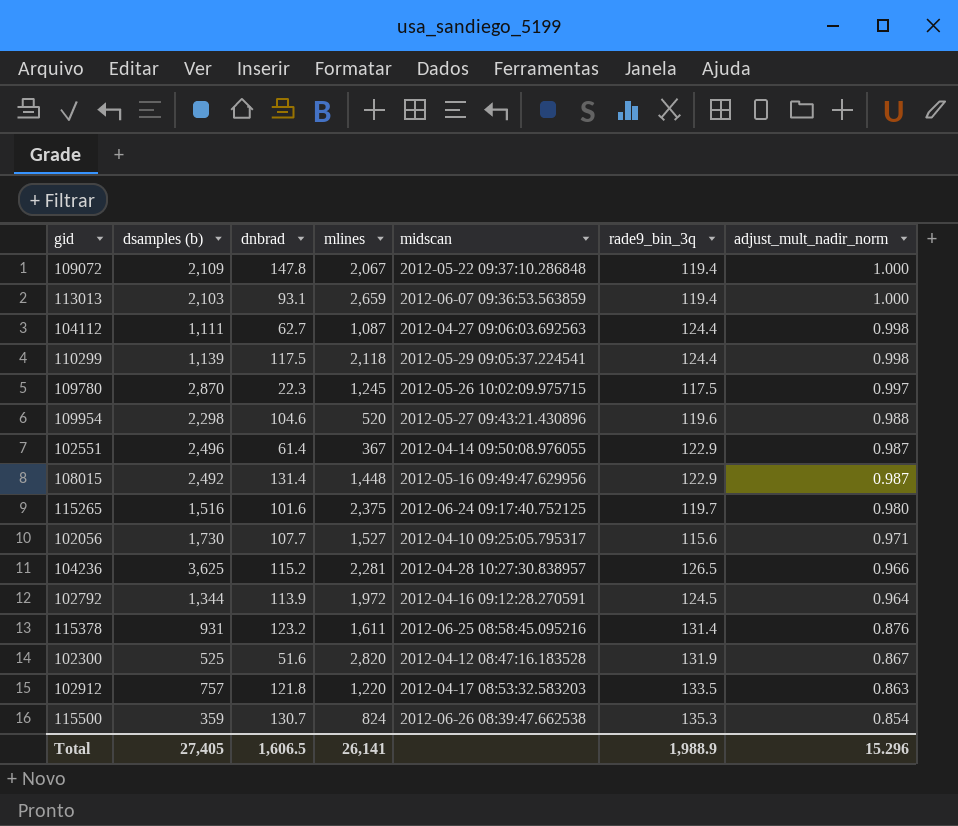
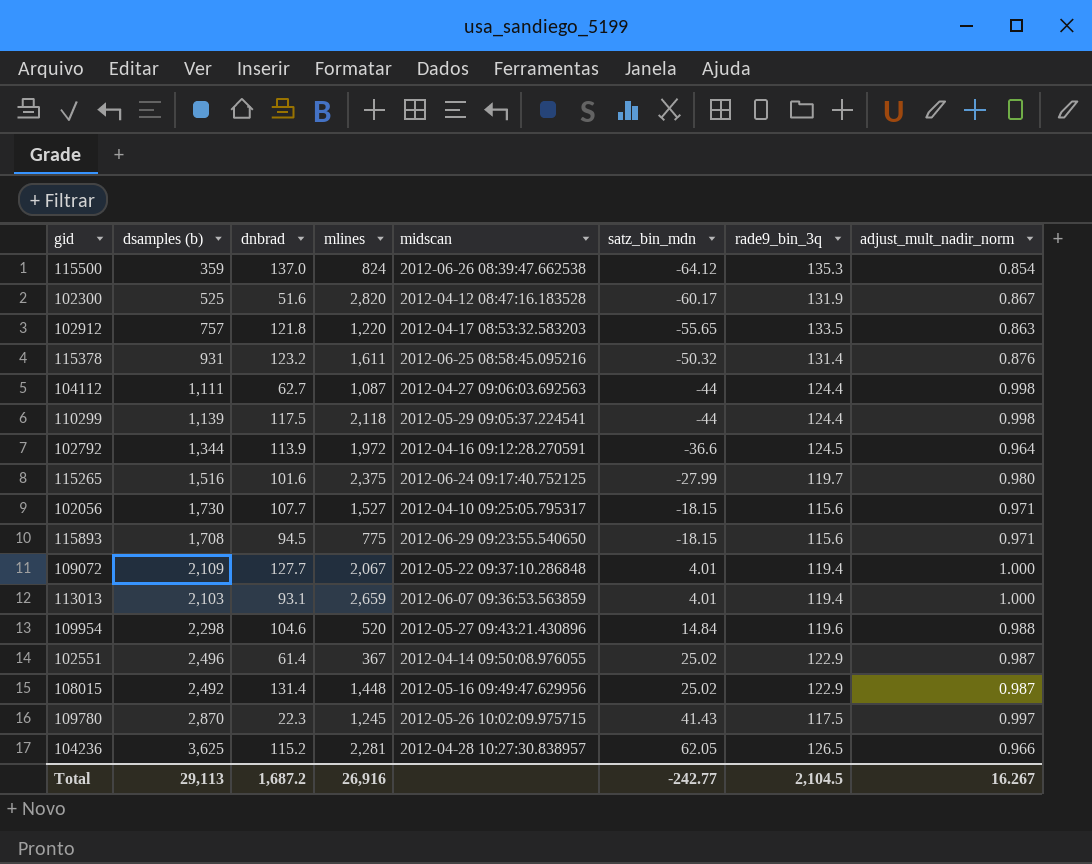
row order: adjust_mult_nadir_norm descending -> satz_bin_mdn ascending
column satz_bin_mdn | position: none -> 6
115500 | dnbrad: 130.7 -> 137.0
row 115893: none -> 1,708 | 94.5 | 775 | 2012-06-29 09:23:55.540650 | -18.15 | 115.6 | 0.971
109072 | dnbrad: 147.8 -> 127.7
Total | dsamples (b): 27,405 -> 29,113
Total | dnbrad: 1,606.5 -> 1,687.2
Total | mlines: 26,141 -> 26,916
Total | rade9_bin_3q: 1,988.9 -> 2,104.5
Total | adjust_mult_nadir_norm: 15.296 -> 16.267

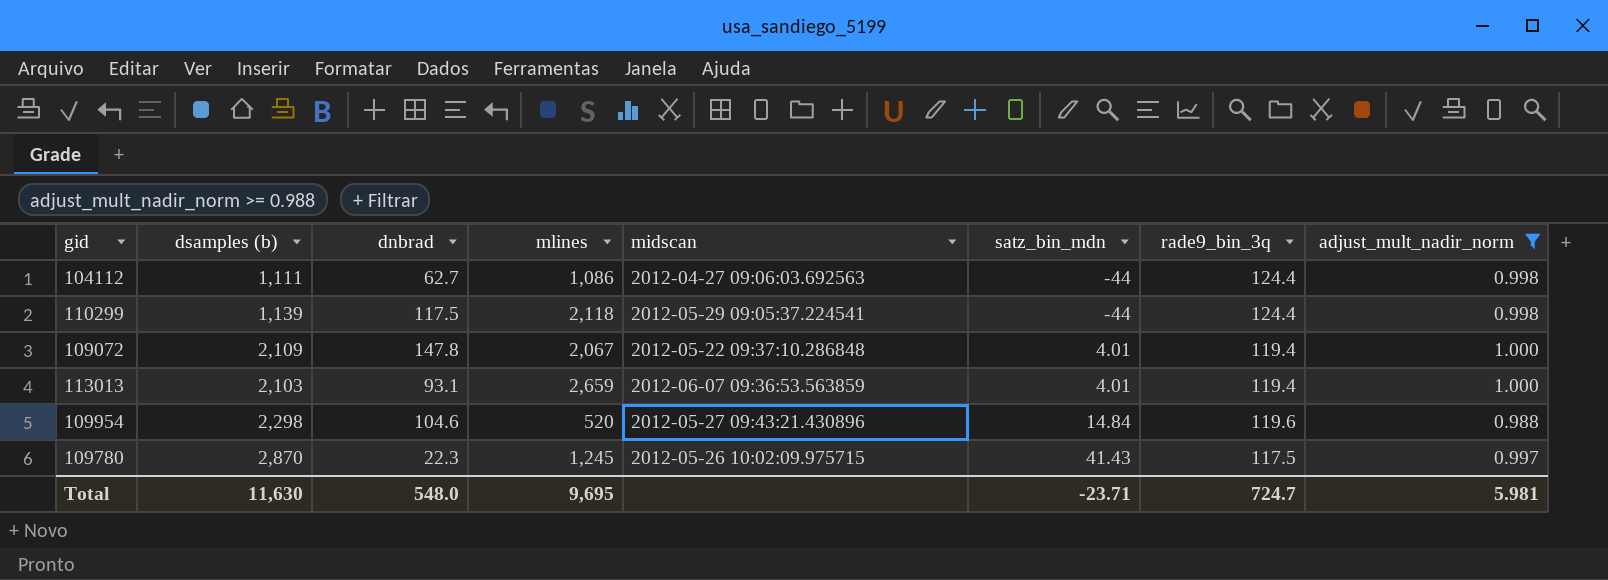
filter: none -> adjust_mult_nadir_norm >= 0.988
104112 | mlines: 1,087 -> 1,086
109072 | dnbrad: 127.7 -> 147.8
Total | dsamples (b): 29,113 -> 11,630
Total | dnbrad: 1,687.2 -> 548.0
Total | mlines: 26,916 -> 9,695
Total | satz_bin_mdn: -242.77 -> -23.71
Total | rade9_bin_3q: 2,104.5 -> 724.7
Total | adjust_mult_nadir_norm: 16.267 -> 5.981

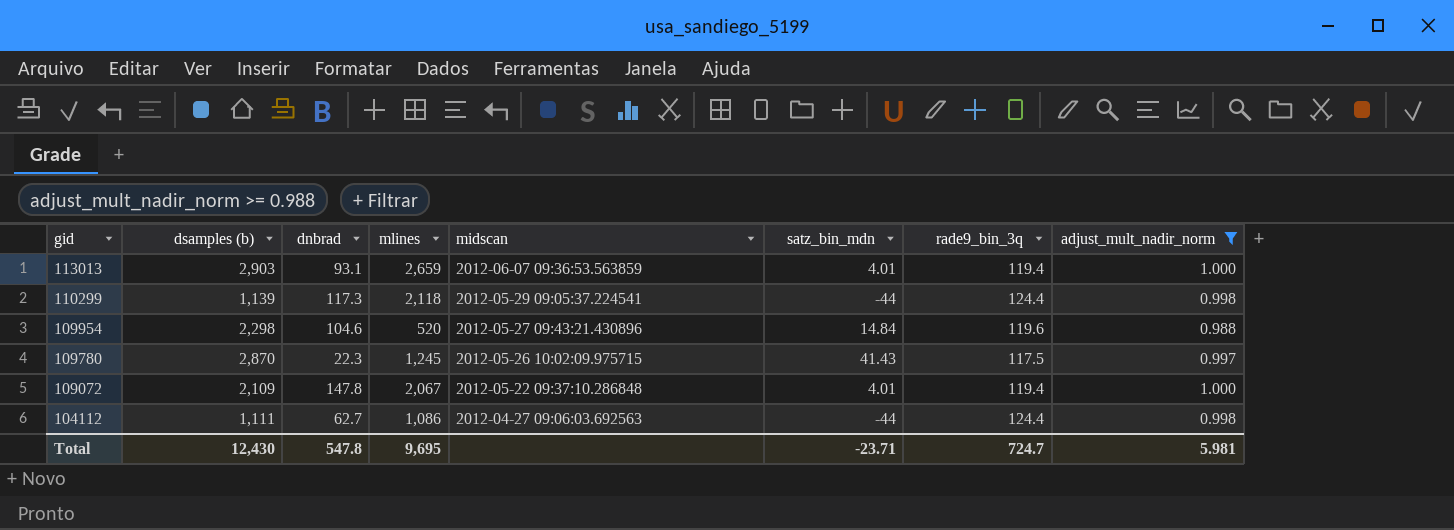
row order: satz_bin_mdn ascending -> gid descending
113013 | dsamples (b): 2,103 -> 2,903
110299 | dnbrad: 117.5 -> 117.3
Total | dsamples (b): 11,630 -> 12,430
Total | dnbrad: 548.0 -> 547.8

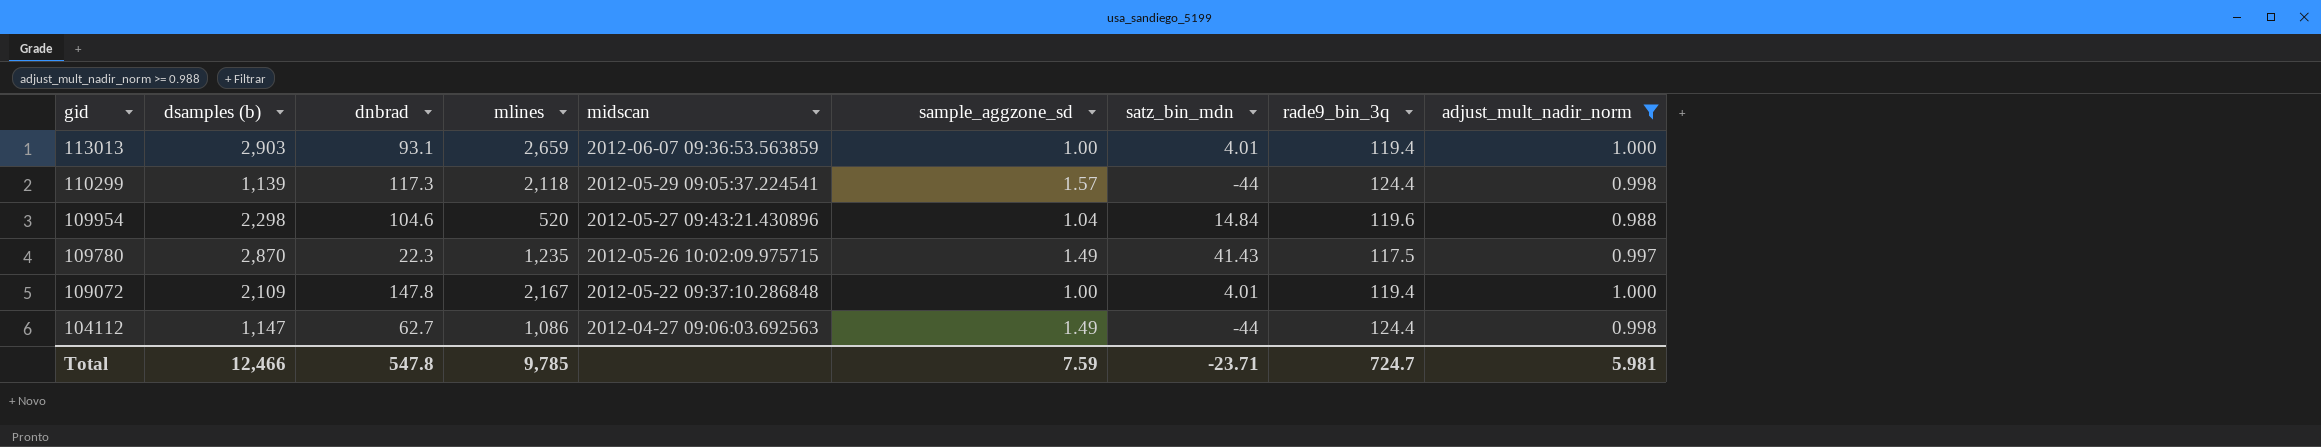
column sample_aggzone_sd | position: none -> 6
109780 | mlines: 1,245 -> 1,235
109072 | mlines: 2,067 -> 2,167
104112 | dsamples (b): 1,111 -> 1,147
Total | dsamples (b): 12,430 -> 12,466
Total | mlines: 9,695 -> 9,785

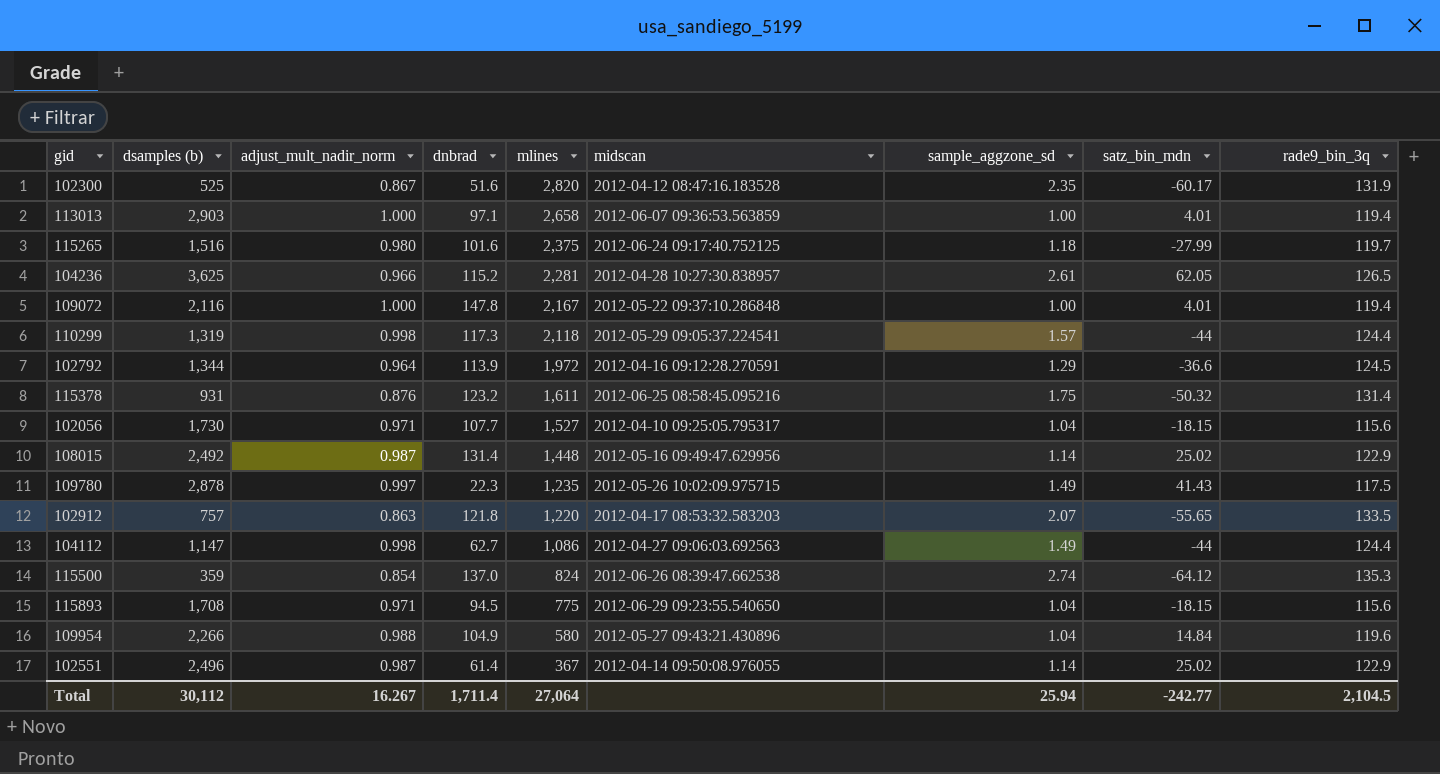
filter: adjust_mult_nadir_norm >= 0.988 -> none
row order: gid descending -> mlines descending
column adjust_mult_nadir_norm | position: 9 -> 3
113013 | dnbrad: 93.1 -> 97.1
113013 | mlines: 2,659 -> 2,658
109072 | dsamples (b): 2,109 -> 2,116
110299 | dsamples (b): 1,139 -> 1,319
109780 | dsamples (b): 2,870 -> 2,878
109954 | dsamples (b): 2,298 -> 2,266
109954 | dnbrad: 104.6 -> 104.9
109954 | mlines: 520 -> 580
Total | dsamples (b): 12,466 -> 30,112
Total | adjust_mult_nadir_norm: 5.981 -> 16.267
Total | dnbrad: 547.8 -> 1,711.4
Total | mlines: 9,785 -> 27,064
Total | sample_aggzone_sd: 7.59 -> 25.94
Total | satz_bin_mdn: -23.71 -> -242.77
Total | rade9_bin_3q: 724.7 -> 2,104.5

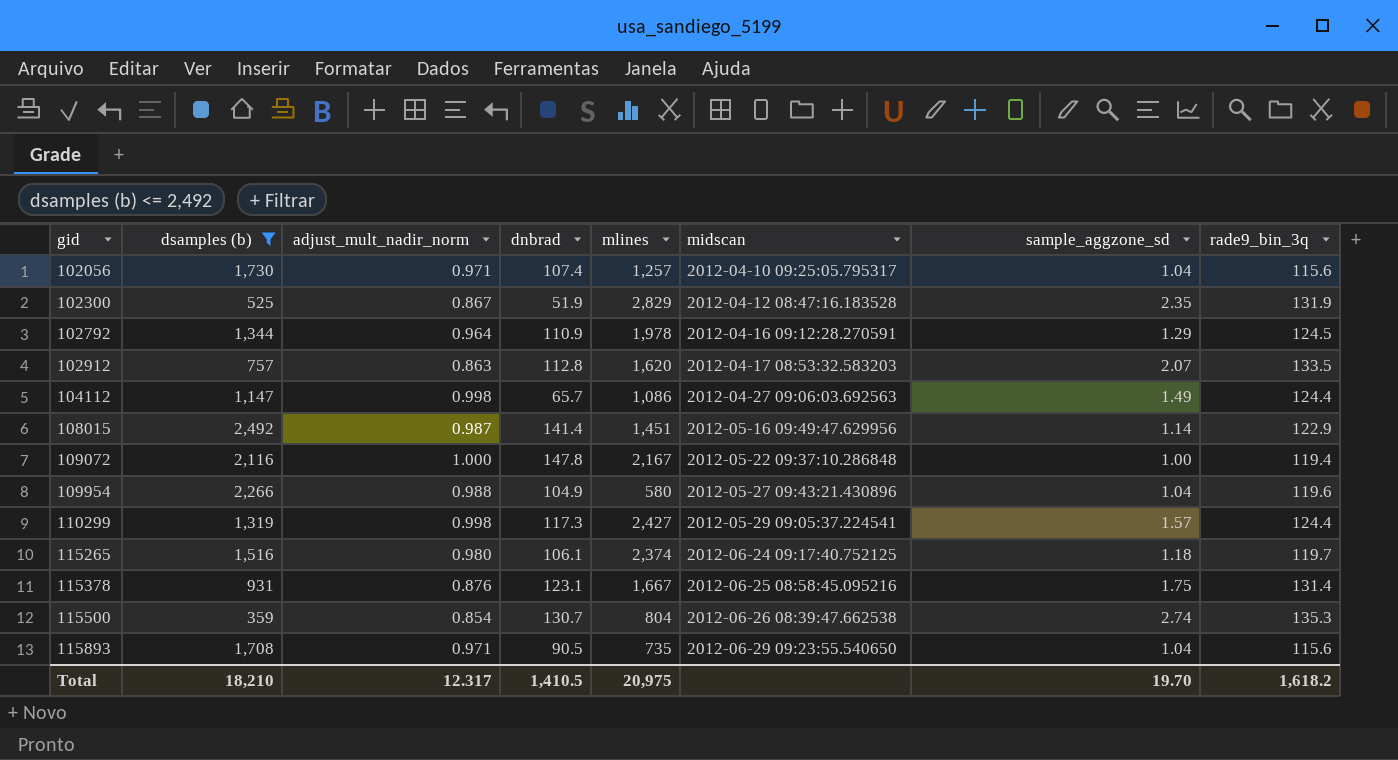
filter: none -> dsamples (b) <= 2,492
row order: mlines descending -> gid ascending
column satz_bin_mdn | position: 8 -> none
102056 | dnbrad: 107.7 -> 107.4
102056 | mlines: 1,527 -> 1,257
102300 | dnbrad: 51.6 -> 51.9
102300 | mlines: 2,820 -> 2,829
102792 | dnbrad: 113.9 -> 110.9
102792 | mlines: 1,972 -> 1,978
102912 | dnbrad: 121.8 -> 112.8
102912 | mlines: 1,220 -> 1,620
104112 | dnbrad: 62.7 -> 65.7
108015 | dnbrad: 131.4 -> 141.4
108015 | mlines: 1,448 -> 1,451
110299 | mlines: 2,118 -> 2,427
115265 | dnbrad: 101.6 -> 106.1
115265 | mlines: 2,375 -> 2,374
115378 | dnbrad: 123.2 -> 123.1
115378 | mlines: 1,611 -> 1,667
115500 | dnbrad: 137.0 -> 130.7
115500 | mlines: 824 -> 804
115893 | dnbrad: 94.5 -> 90.5
115893 | mlines: 775 -> 735
Total | dsamples (b): 30,112 -> 18,210
Total | adjust_mult_nadir_norm: 16.267 -> 12.317
Total | dnbrad: 1,711.4 -> 1,410.5
Total | mlines: 27,064 -> 20,975
Total | sample_aggzone_sd: 25.94 -> 19.70
Total | rade9_bin_3q: 2,104.5 -> 1,618.2

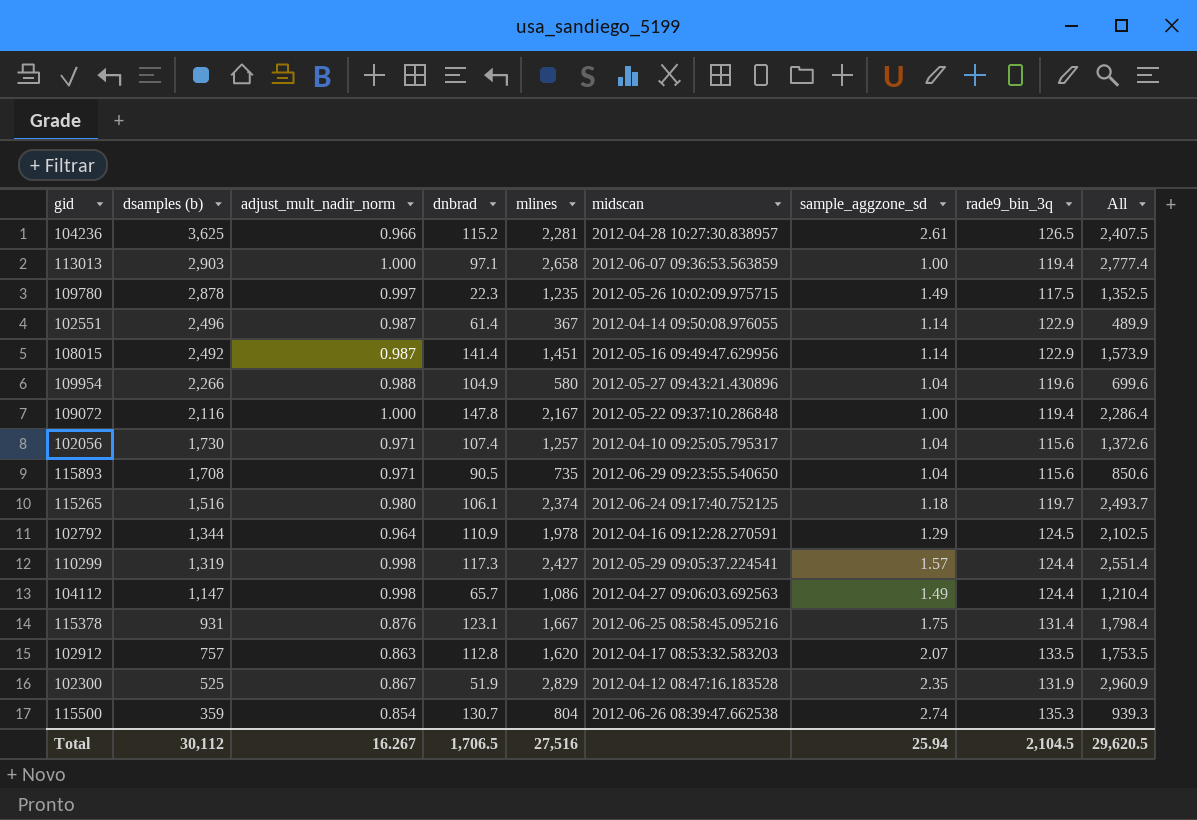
filter: dsamples (b) <= 2,492 -> none
row order: gid ascending -> dsamples (b) descending
column All | formula: none -> [mlines] + [rade9_bin_3q]
Total | dsamples (b): 18,210 -> 30,112
Total | adjust_mult_nadir_norm: 12.317 -> 16.267
Total | dnbrad: 1,410.5 -> 1,706.5
Total | mlines: 20,975 -> 27,516
Total | sample_aggzone_sd: 19.70 -> 25.94
Total | rade9_bin_3q: 1,618.2 -> 2,104.5

